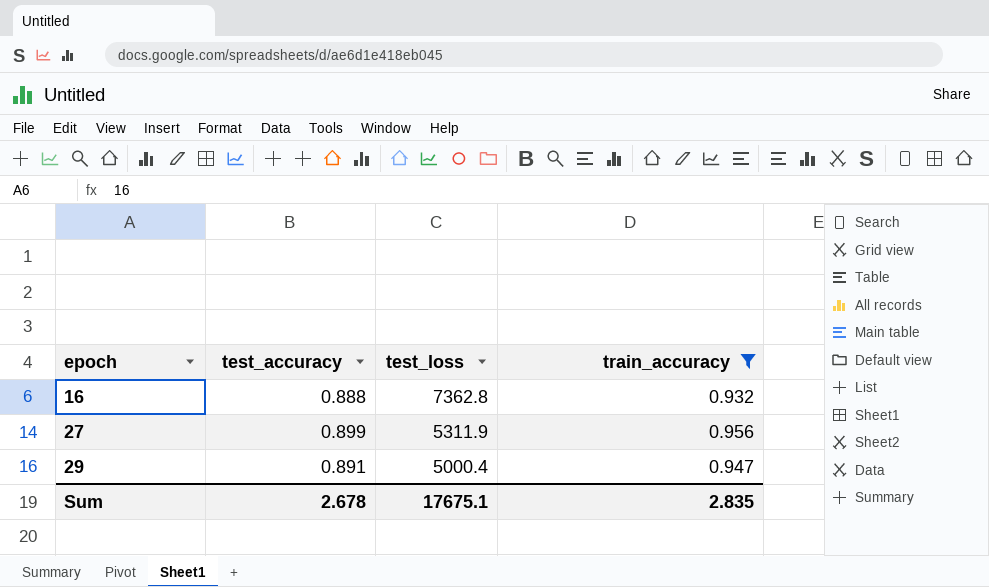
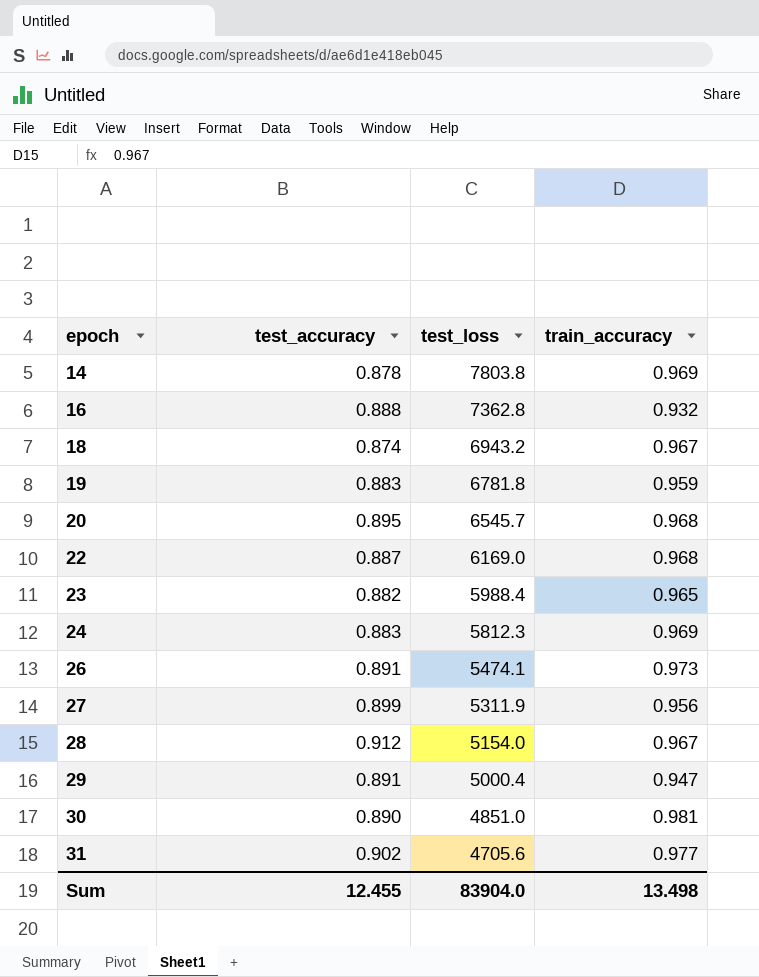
filter: train_accuracy <= 0.956 -> none
Sum | test_accuracy: 2.678 -> 12.455
Sum | test_loss: 17675.1 -> 83904.0
Sum | train_accuracy: 2.835 -> 13.498

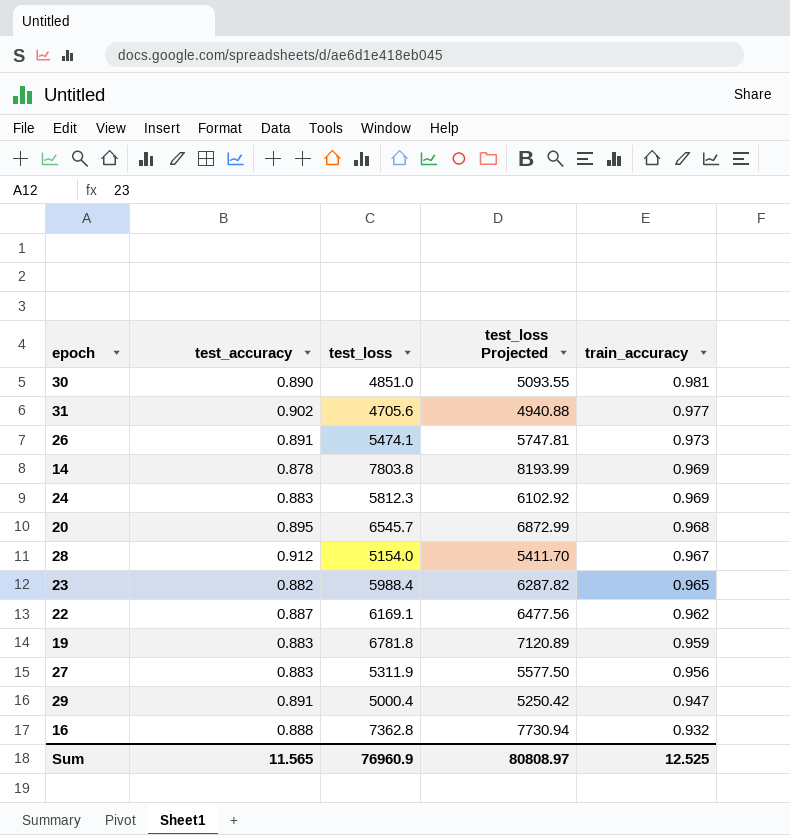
row order: epoch ascending -> train_accuracy descending
column test_loss Projected | formula: none -> [test_loss] * 1.05
row 18: 0.874 | 6943.2 | 0.967 -> none
22 | test_loss: 6169.0 -> 6169.1
22 | train_accuracy: 0.968 -> 0.962
27 | test_accuracy: 0.899 -> 0.883
Sum | test_accuracy: 12.455 -> 11.565
Sum | test_loss: 83904.0 -> 76960.9
Sum | train_accuracy: 13.498 -> 12.525

